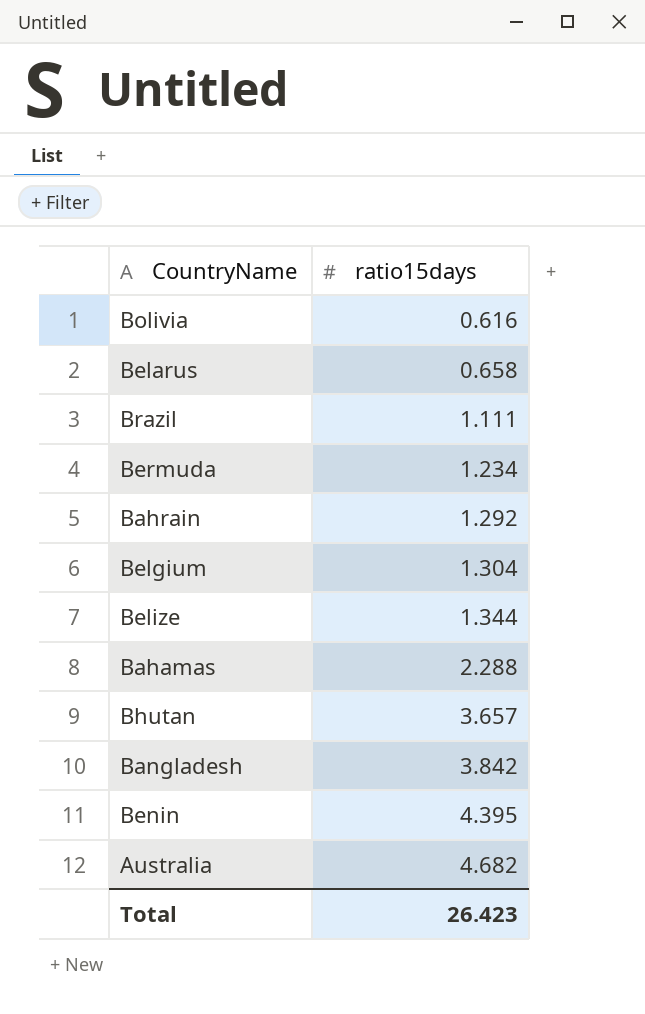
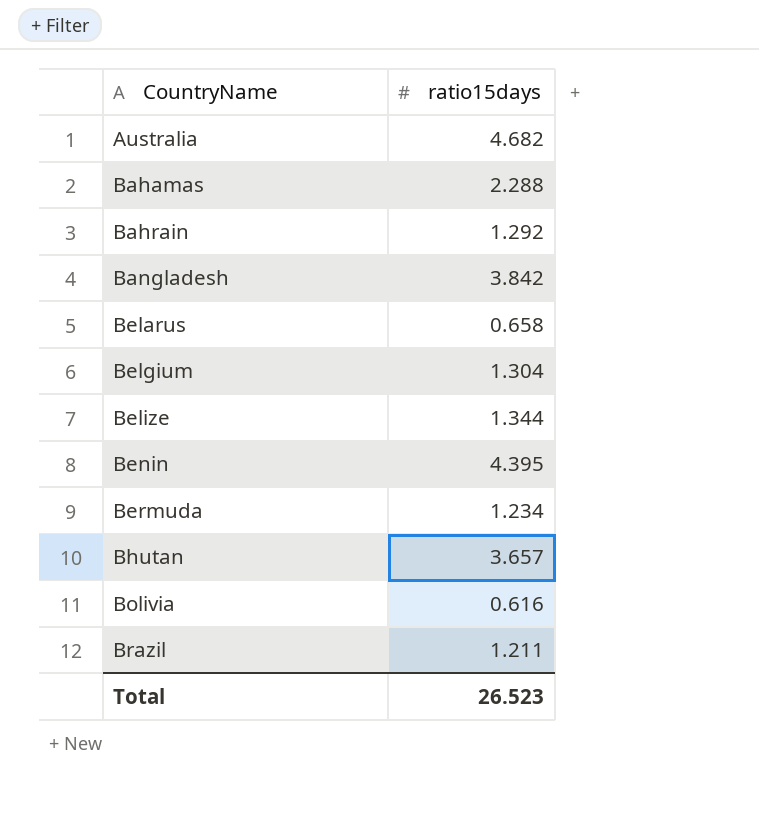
row order: ratio15days ascending -> CountryName ascending
Brazil | ratio15days: 1.111 -> 1.211
Total | ratio15days: 26.423 -> 26.523

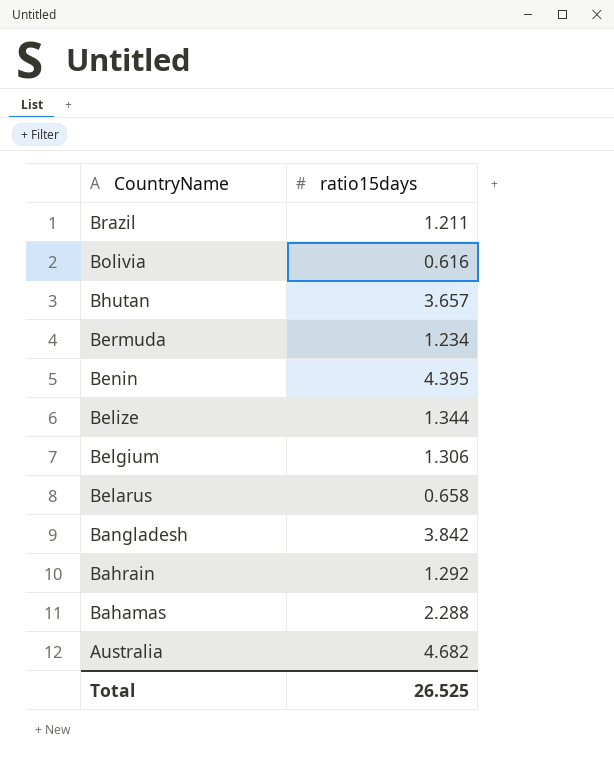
row order: CountryName ascending -> CountryName descending
Belgium | ratio15days: 1.304 -> 1.306
Total | ratio15days: 26.523 -> 26.525

